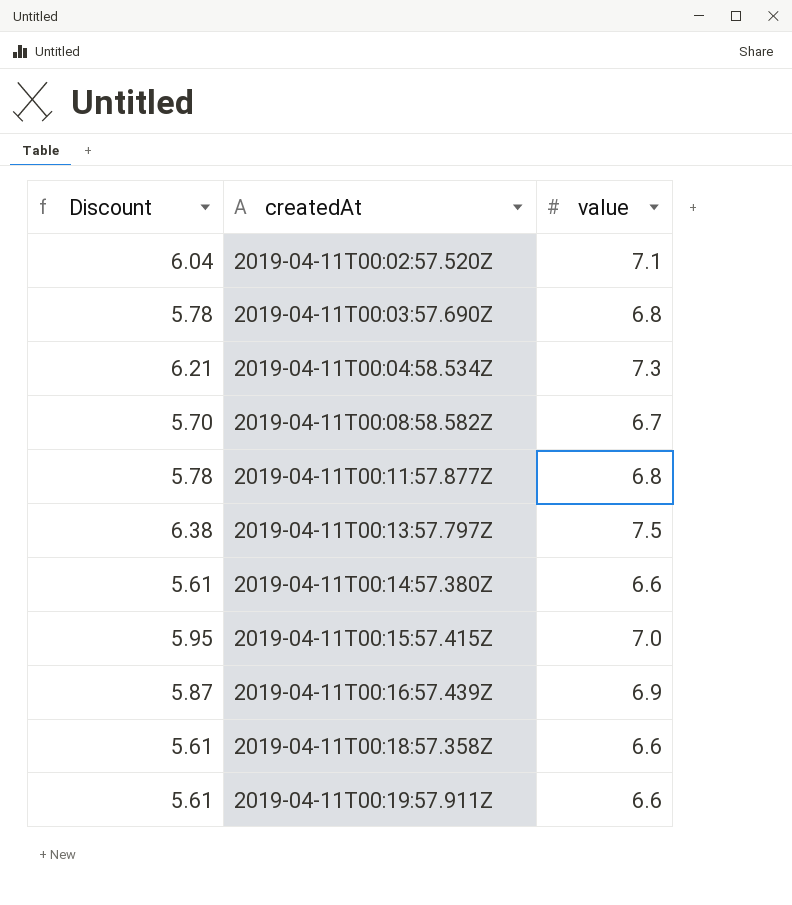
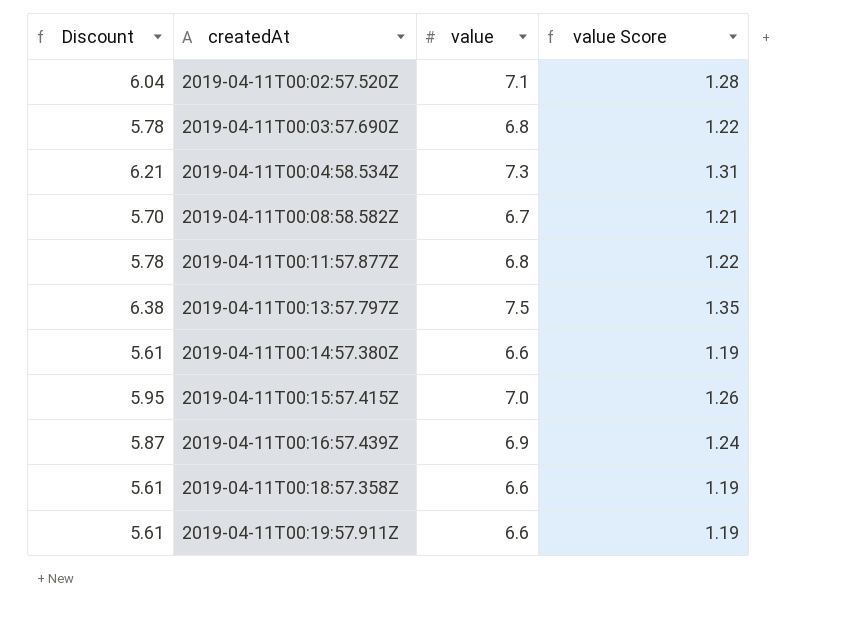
column value Score | formula: none -> [value] * 0.18

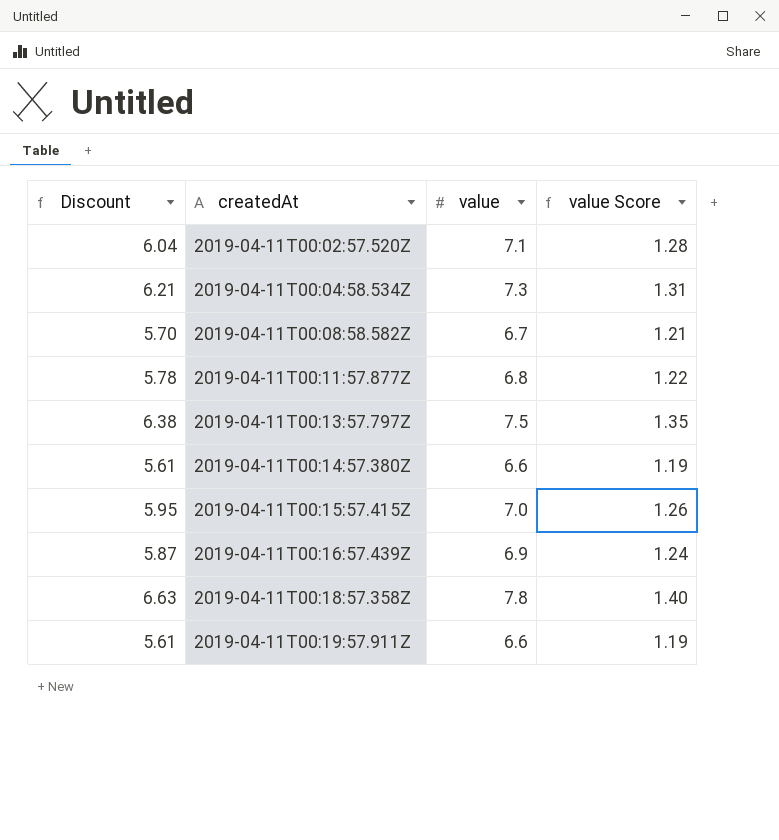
row 2019-04-11T00:03:57.690Z: 5.78 | 6.8 | 1.22 -> none
2019-04-11T00:18:57.358Z | Discount: 5.61 -> 6.63
2019-04-11T00:18:57.358Z | value: 6.6 -> 7.8
2019-04-11T00:18:57.358Z | value Score: 1.19 -> 1.40

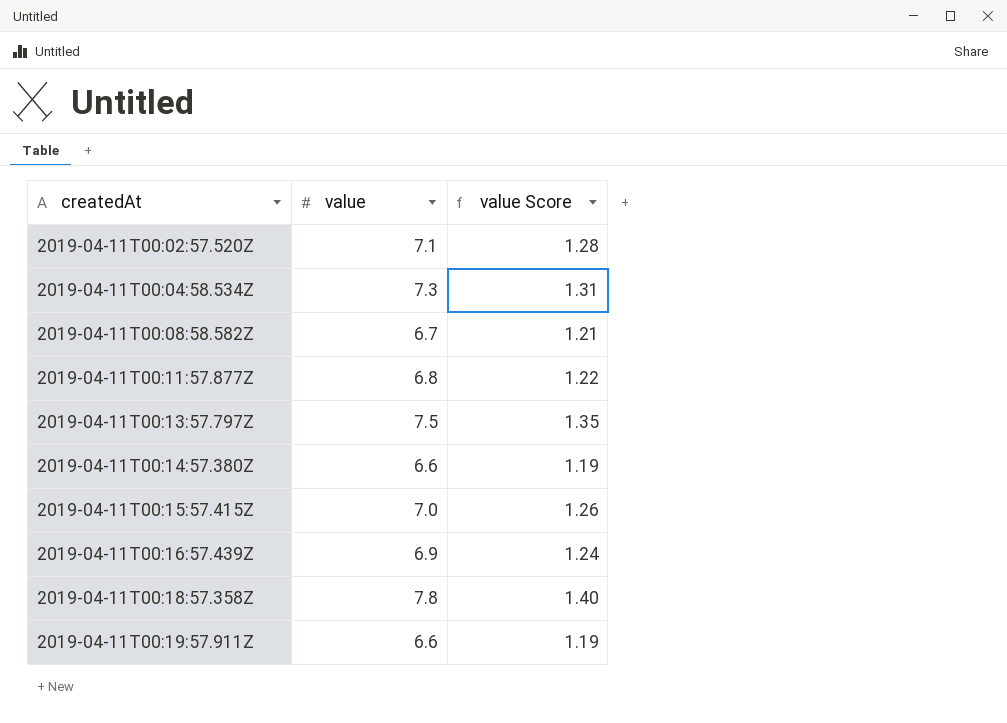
column Discount | formula: [value] * 0.85 -> none

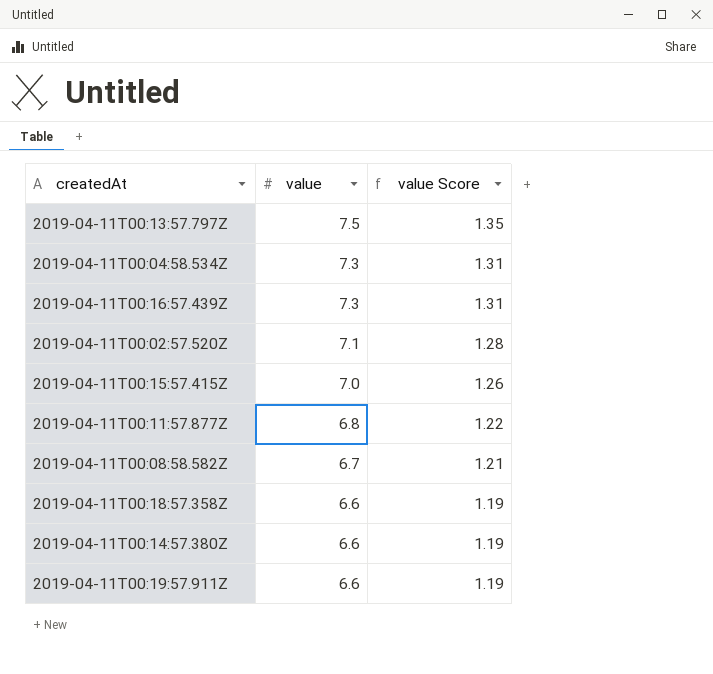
row order: createdAt ascending -> value descending
2019-04-11T00:16:57.439Z | value: 6.9 -> 7.3
2019-04-11T00:16:57.439Z | value Score: 1.24 -> 1.31
2019-04-11T00:18:57.358Z | value: 7.8 -> 6.6
2019-04-11T00:18:57.358Z | value Score: 1.40 -> 1.19

